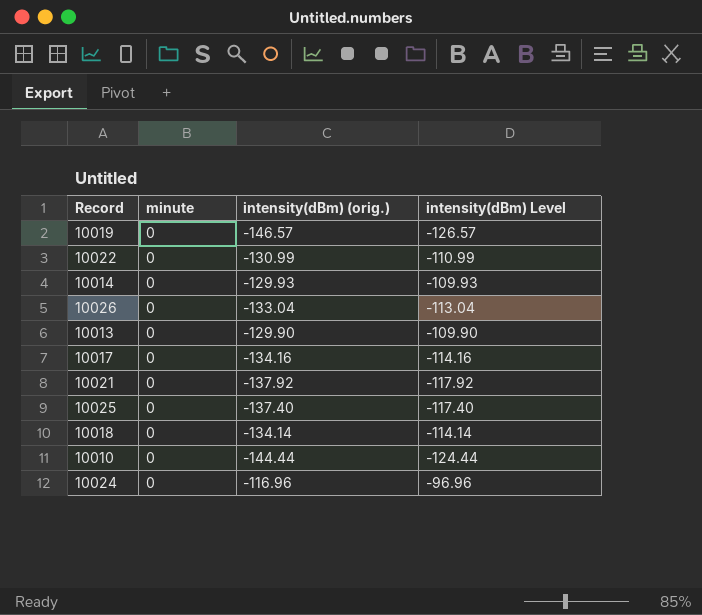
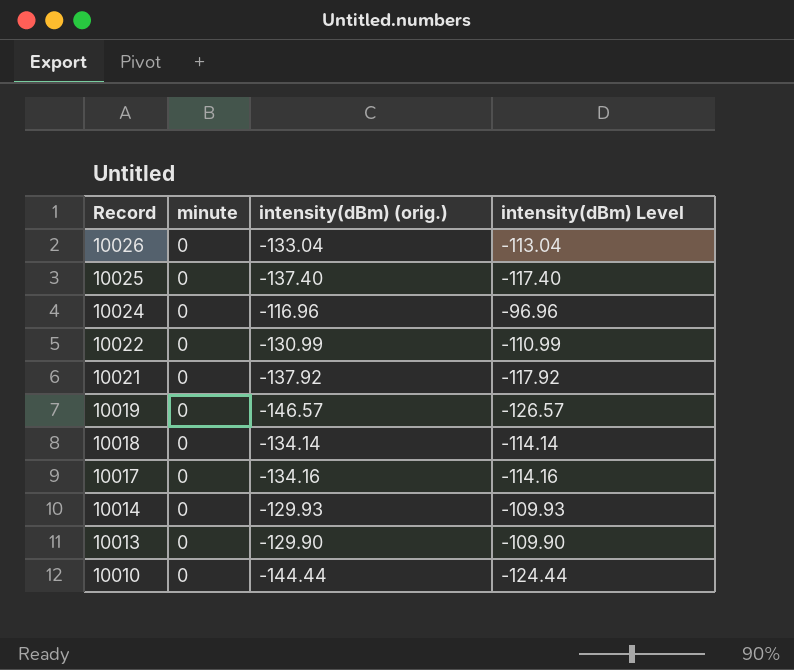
row order: none -> Record descending

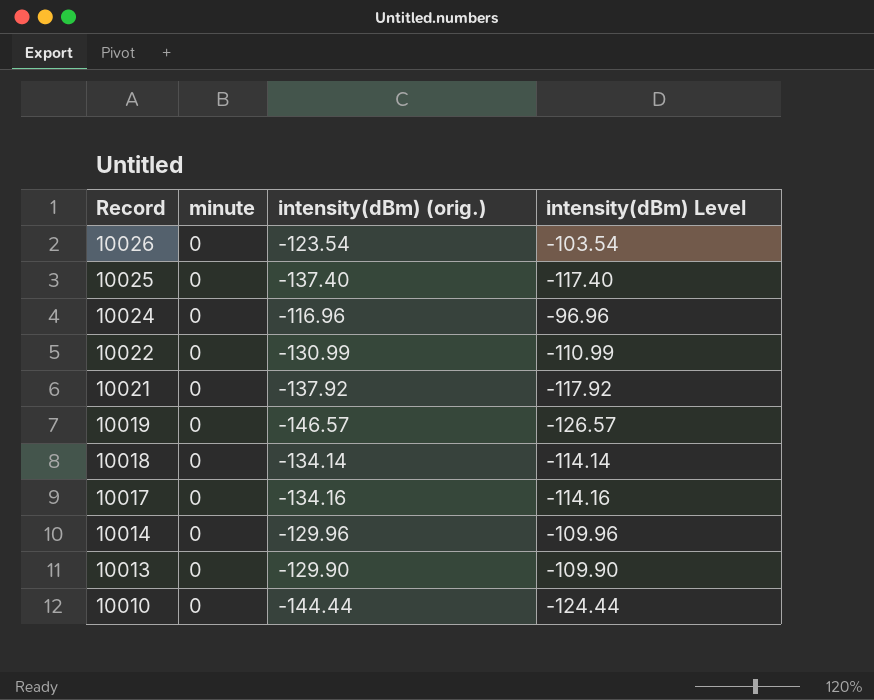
10026 | intensity(dBm) (orig.): -133.04 -> -123.54
10026 | intensity(dBm) Level: -113.04 -> -103.54
10014 | intensity(dBm) (orig.): -129.93 -> -129.96
10014 | intensity(dBm) Level: -109.93 -> -109.96

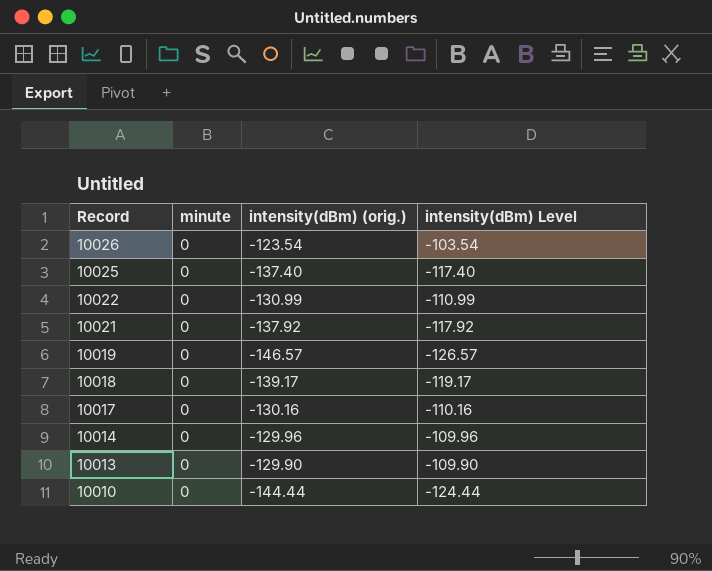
row 10024: 0 | -116.96 | -96.96 -> none
10018 | intensity(dBm) (orig.): -134.14 -> -139.17
10018 | intensity(dBm) Level: -114.14 -> -119.17
10017 | intensity(dBm) (orig.): -134.16 -> -130.16
10017 | intensity(dBm) Level: -114.16 -> -110.16

